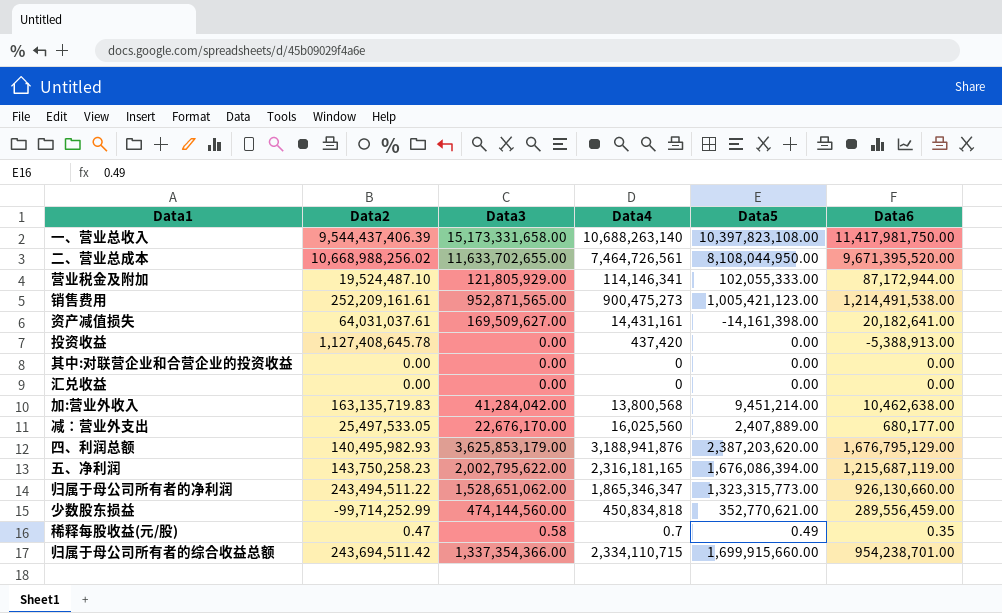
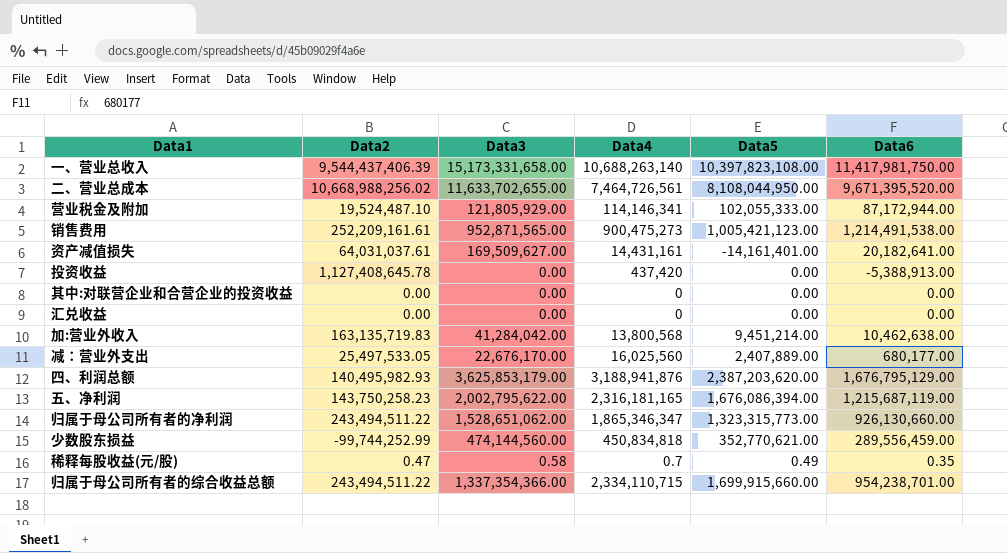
资产减值损失 | Data5: -14,161,398.00 -> -14,161,401.00
少数股东损益 | Data2: -99,714,252.99 -> -99,744,252.99
归属于母公司所有者的综合收益总额 | Data2: 243,694,511.42 -> 243,494,511.22

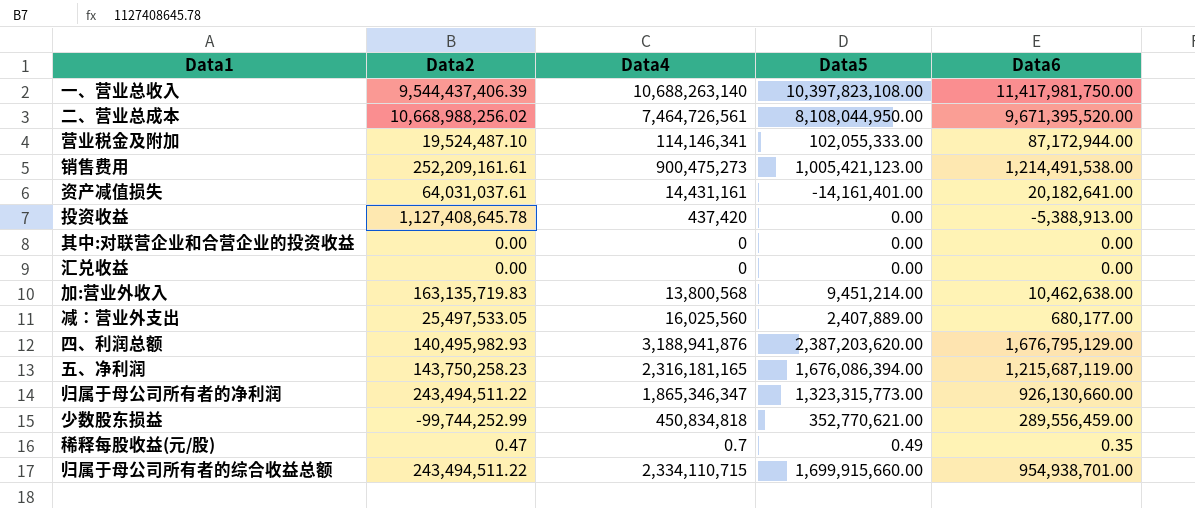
column Data3 | position: 3 -> none
归属于母公司所有者的综合收益总额 | Data6: 954,238,701.00 -> 954,938,701.00

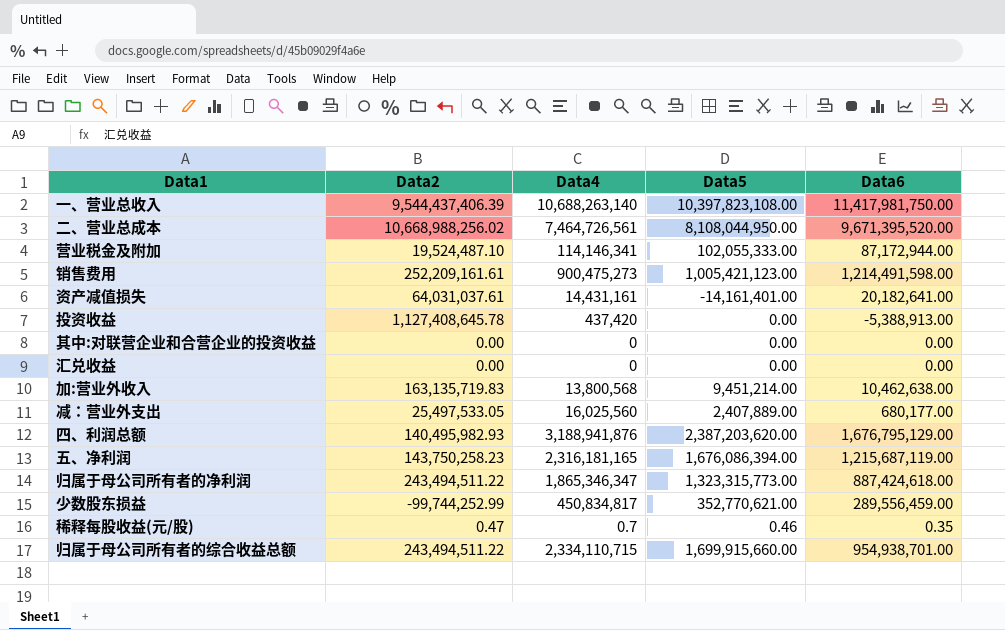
销售费用 | Data6: 1,214,491,538.00 -> 1,214,491,598.00
归属于母公司所有者的净利润 | Data6: 926,130,660.00 -> 887,424,618.00
少数股东损益 | Data4: 450,834,818 -> 450,834,817
稀释每股收益(元/股) | Data5: 0.49 -> 0.46

